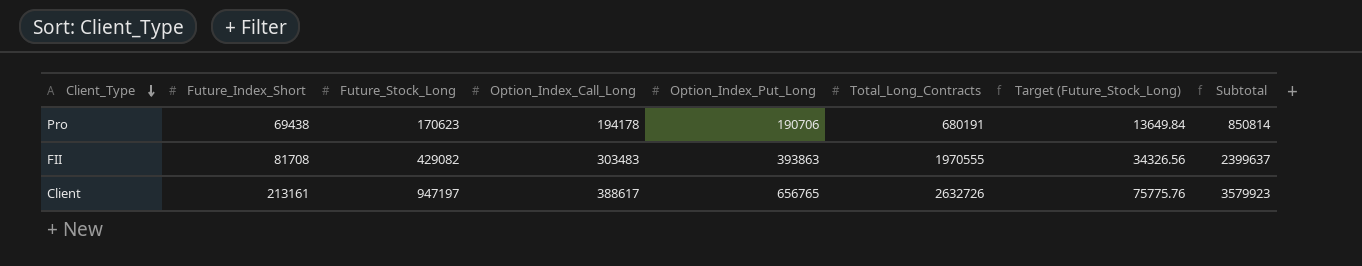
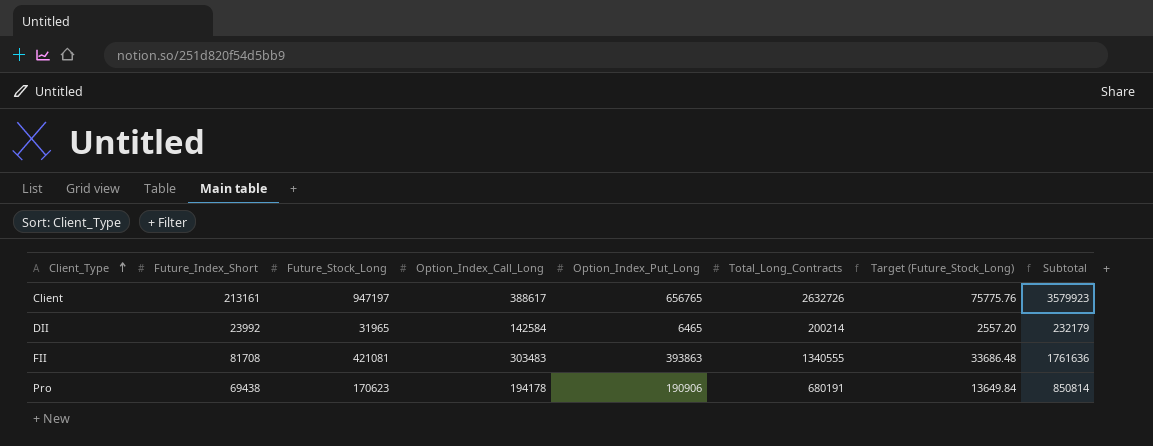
row order: Client_Type descending -> Client_Type ascending
row DII: none -> 23992 | 31965 | 142584 | 6465 | 200214 | 2557.20 | 232179
FII | Future_Stock_Long: 429082 -> 421081
FII | Total_Long_Contracts: 1970555 -> 1340555
FII | Target (Future_Stock_Long): 34326.56 -> 33686.48
FII | Subtotal: 2399637 -> 1761636
Pro | Option_Index_Put_Long: 190706 -> 190906

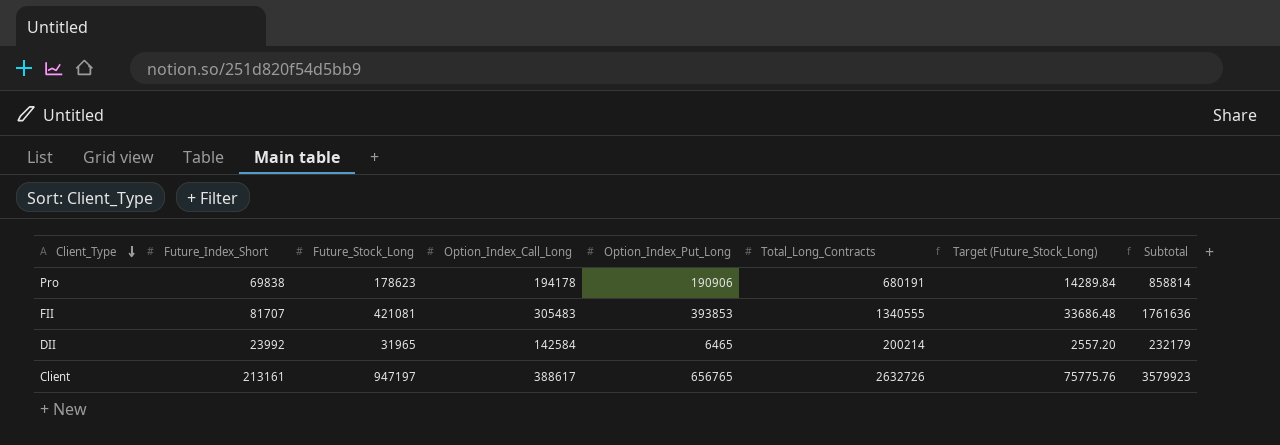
row order: Client_Type ascending -> Client_Type descending
Pro | Future_Index_Short: 69438 -> 69838
Pro | Future_Stock_Long: 170623 -> 178623
Pro | Target (Future_Stock_Long): 13649.84 -> 14289.84
Pro | Subtotal: 850814 -> 858814
FII | Future_Index_Short: 81708 -> 81707
FII | Option_Index_Call_Long: 303483 -> 305483
FII | Option_Index_Put_Long: 393863 -> 393853

